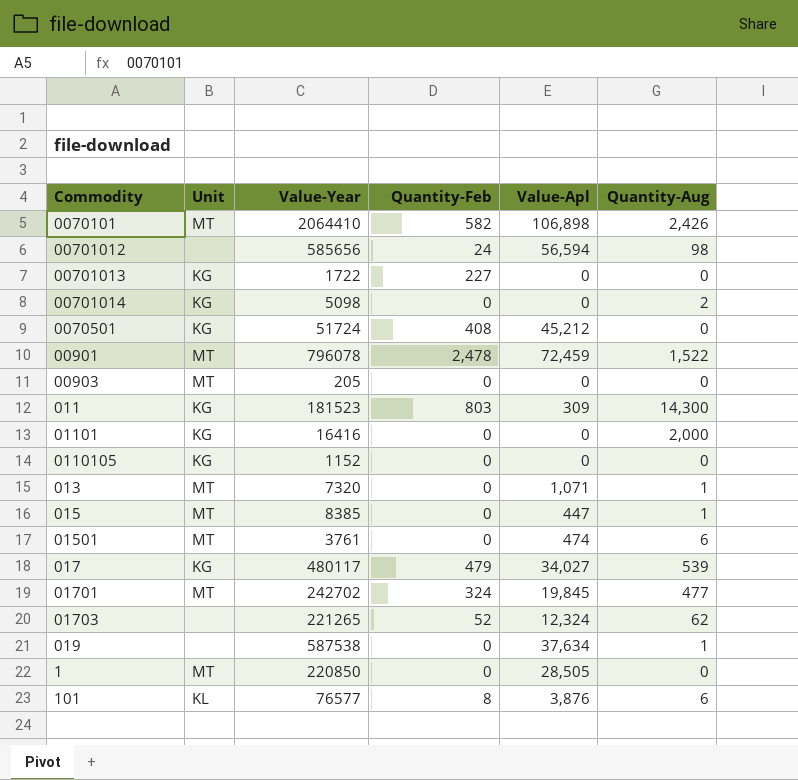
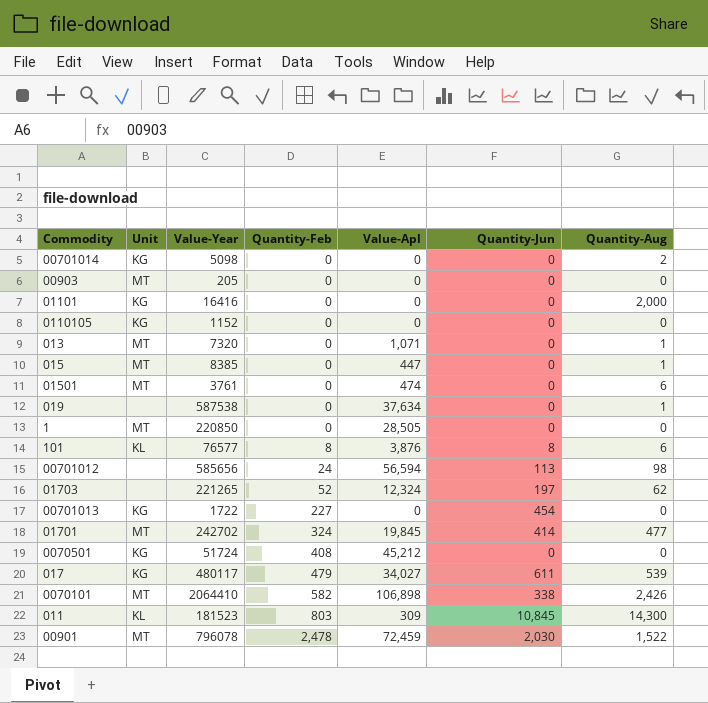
row order: none -> Quantity-Feb ascending
column Quantity-Jun | position: none -> 6
011 | Unit: KG -> KL

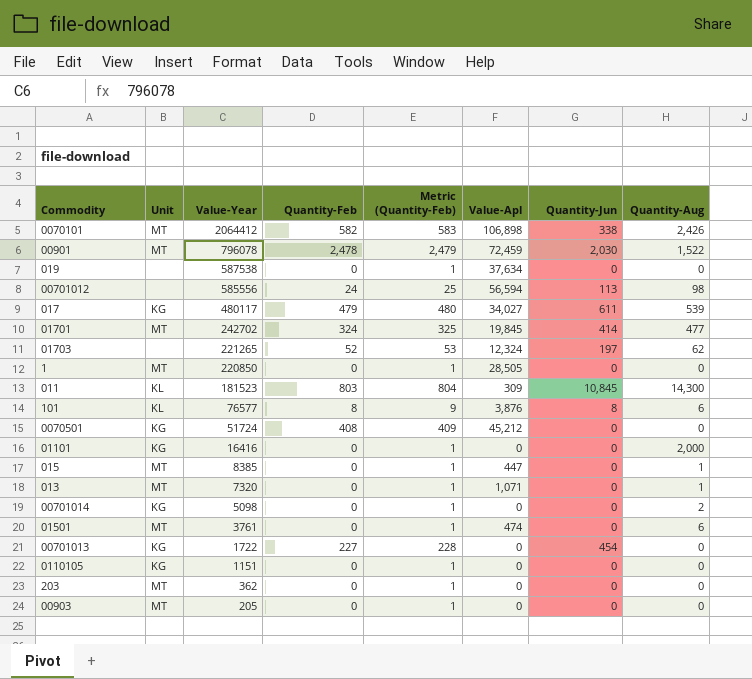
row order: Quantity-Feb ascending -> Value-Year descending
column Metric (Quantity-Feb) | formula: none -> [Quantity-Feb] + 1
0070101 | Value-Year: 2064410 -> 2064412
019 | Quantity-Aug: 1 -> 0
00701012 | Value-Year: 585656 -> 585556
0110105 | Value-Year: 1152 -> 1151
row 203: none -> MT | 362 | 0 | 1 | 0 | 0 | 0

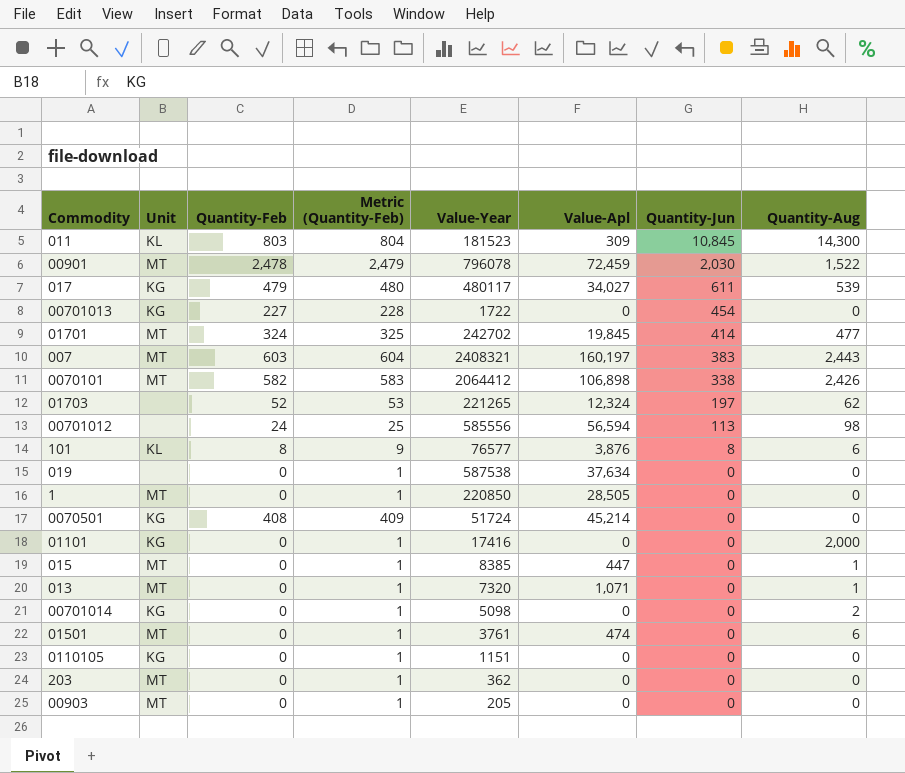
row order: Value-Year descending -> Quantity-Jun descending
column Value-Year | position: 3 -> 5
row 007: none -> MT | 603 | 604 | 2408321 | 160,197 | 383 | 2,443
0070501 | Value-Apl: 45,212 -> 45,214
01101 | Value-Year: 16416 -> 17416

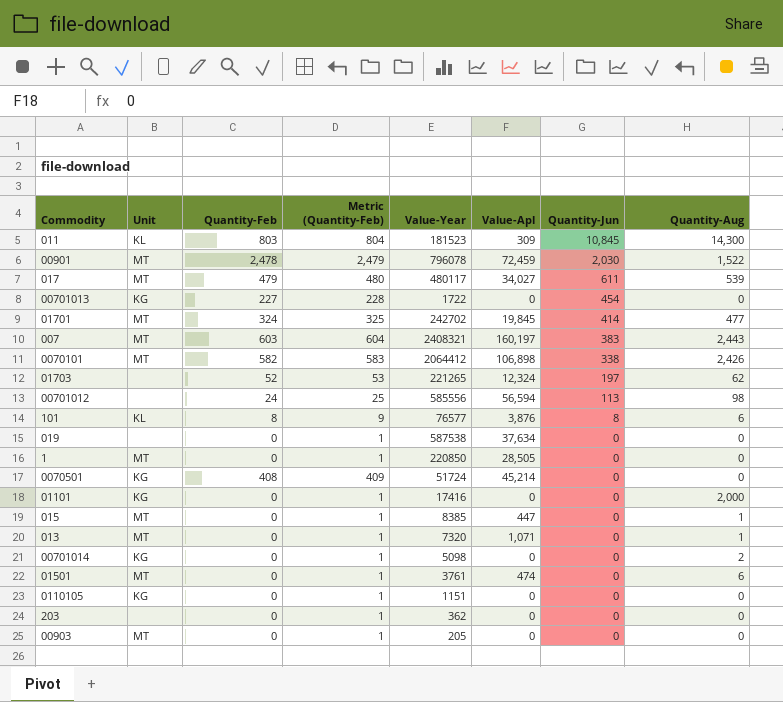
017 | Unit: KG -> MT
203 | Unit: MT -> none

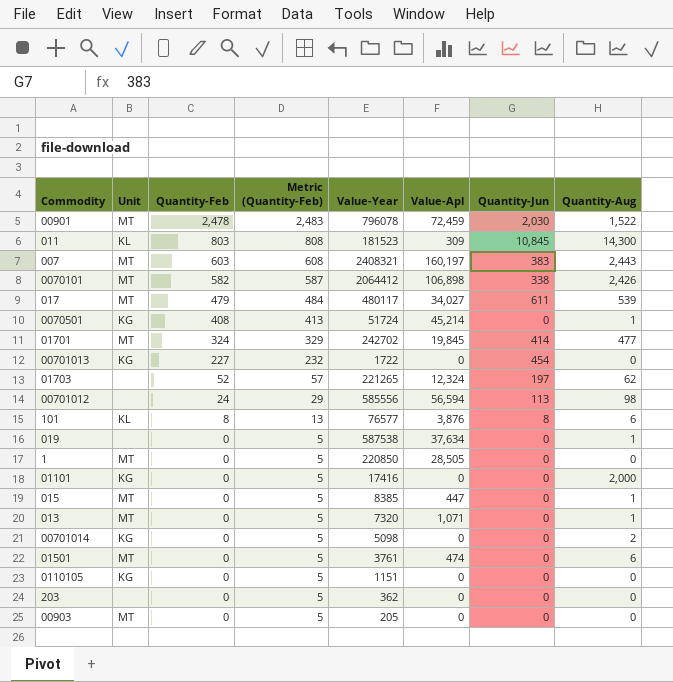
row order: Quantity-Jun descending -> Quantity-Feb descending
column Metric (Quantity-Feb) | formula: [Quantity-Feb] + 1 -> [Quantity-Feb] + 5
0070501 | Quantity-Aug: 0 -> 1
019 | Quantity-Aug: 0 -> 1

